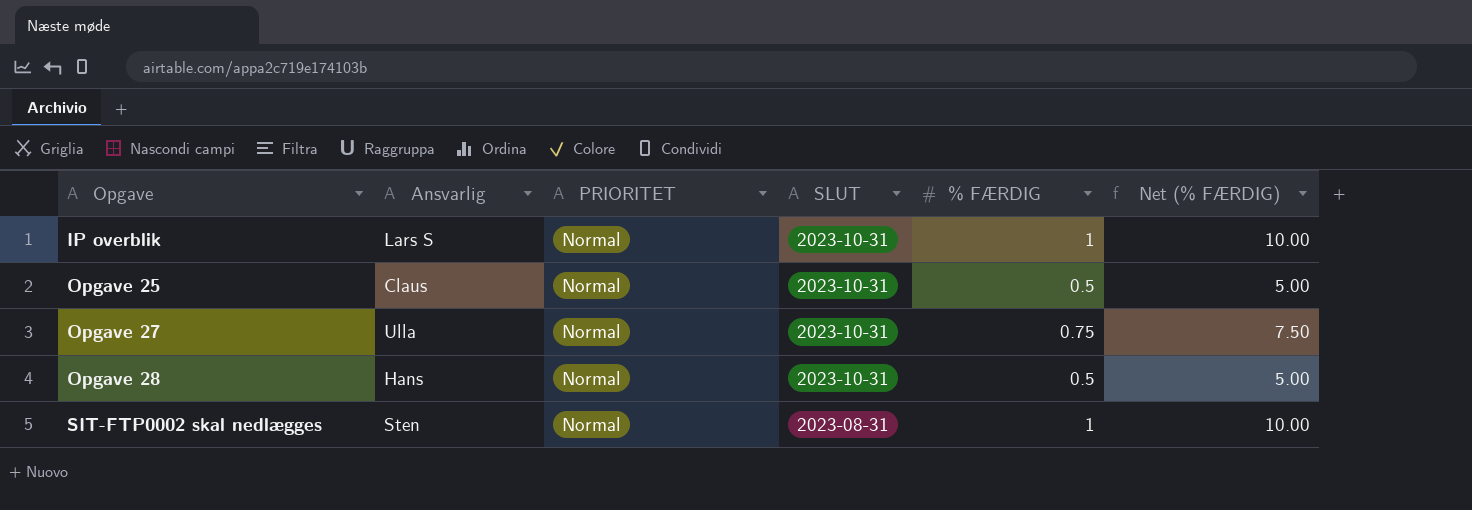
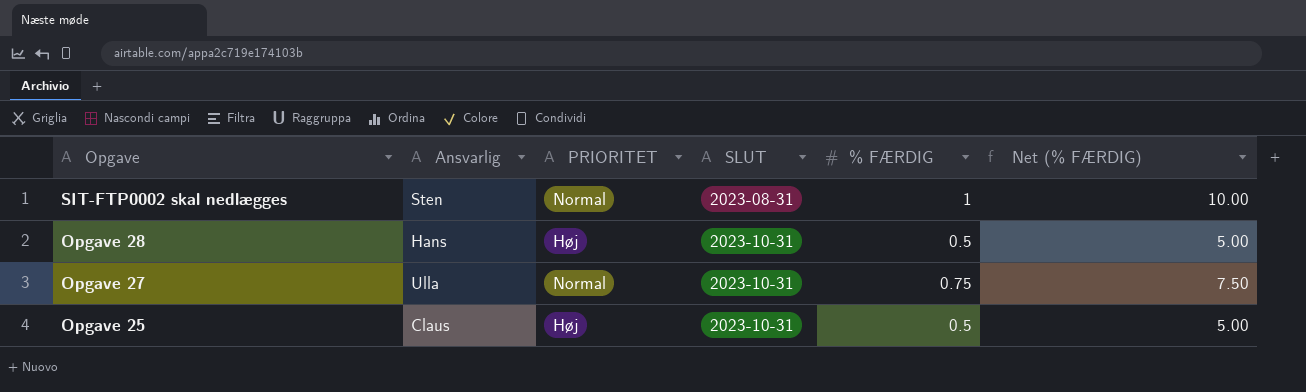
row order: Opgave ascending -> Opgave descending
row IP overblik: Lars S | Normal | 2023-10-31 | 1 | 10.00 -> none
Opgave 28 | PRIORITET: Normal -> Høj
Opgave 25 | PRIORITET: Normal -> Høj

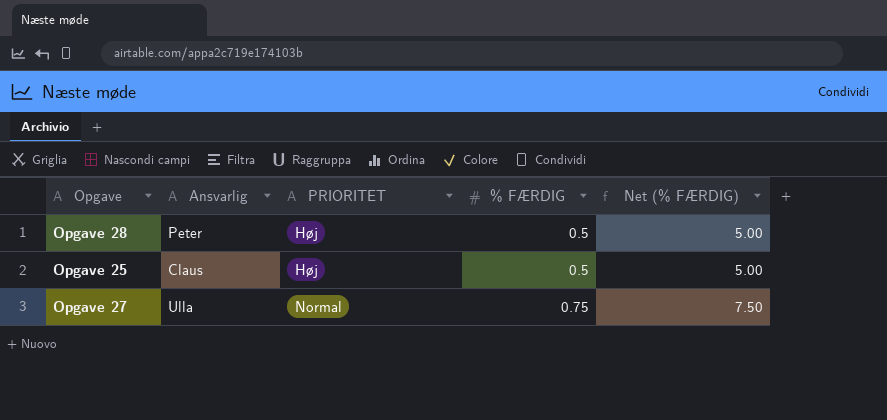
row order: Opgave descending -> PRIORITET ascending
column SLUT | position: 4 -> none
row SIT-FTP0002 skal nedlægges: Sten | Normal | 2023-08-31 | 1 | 10.00 -> none
Opgave 28 | Ansvarlig: Hans -> Peter

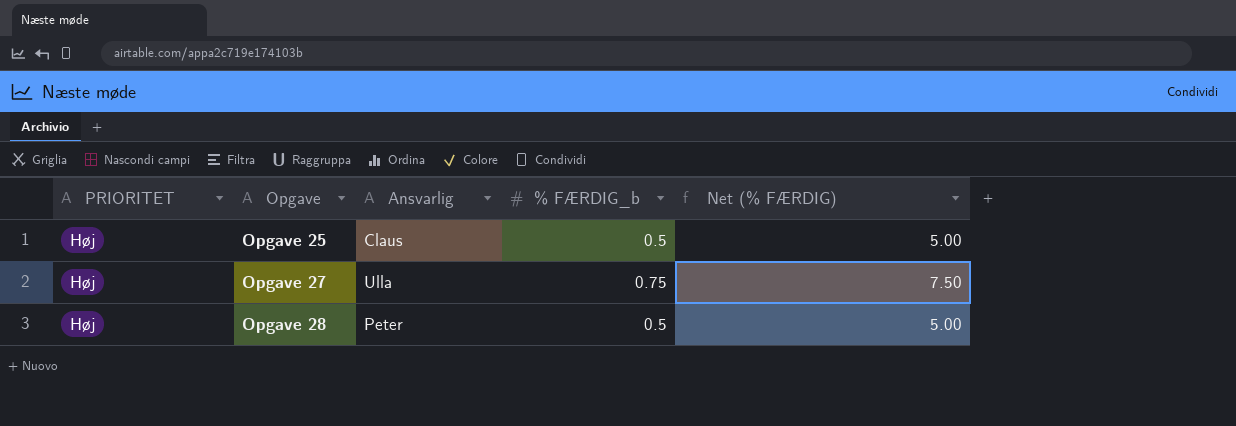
row order: PRIORITET ascending -> Opgave ascending
column PRIORITET | position: 3 -> 1
column name: % FÆRDIG -> % FÆRDIG_b
Opgave 27 | PRIORITET: Normal -> Høj

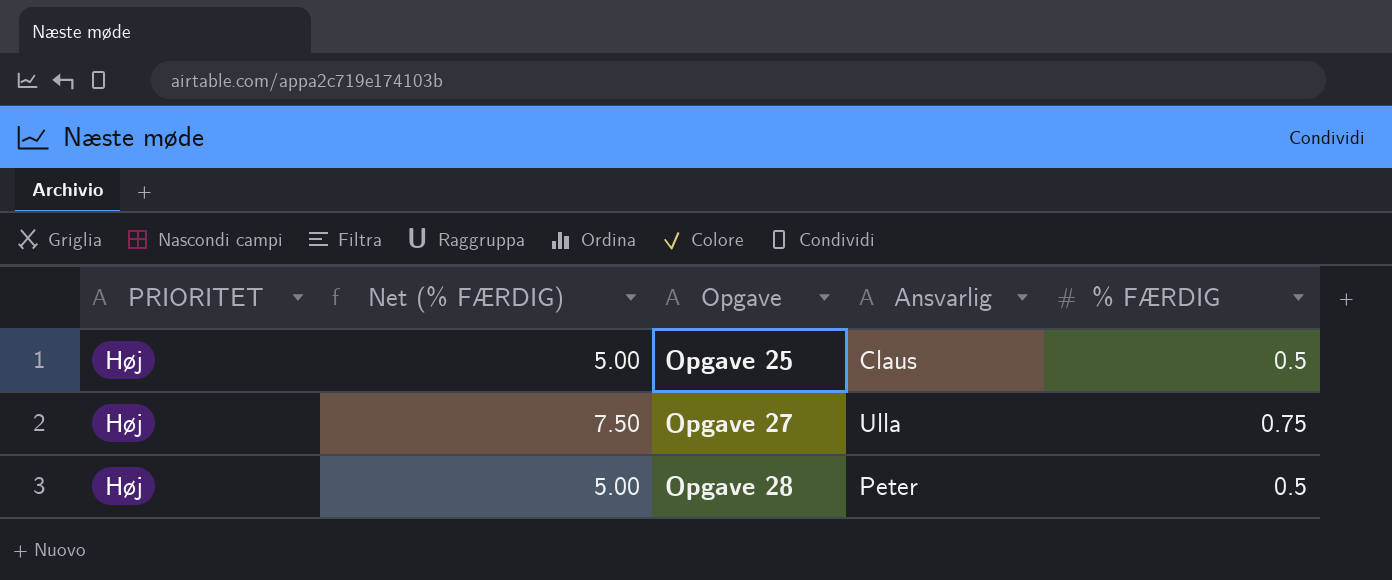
column Net (% FÆRDIG) | position: 5 -> 2
column name: % FÆRDIG_b -> % FÆRDIG

